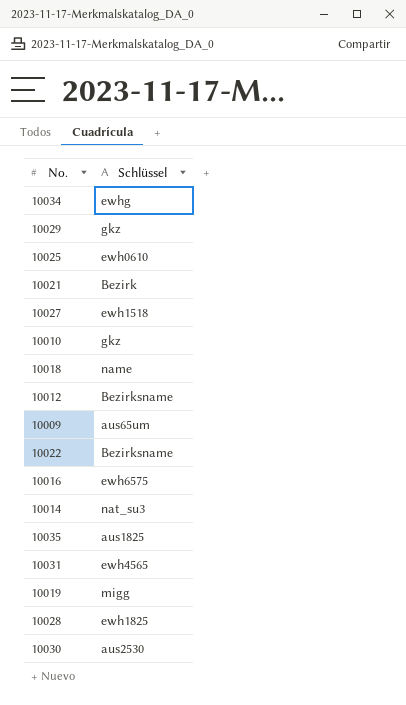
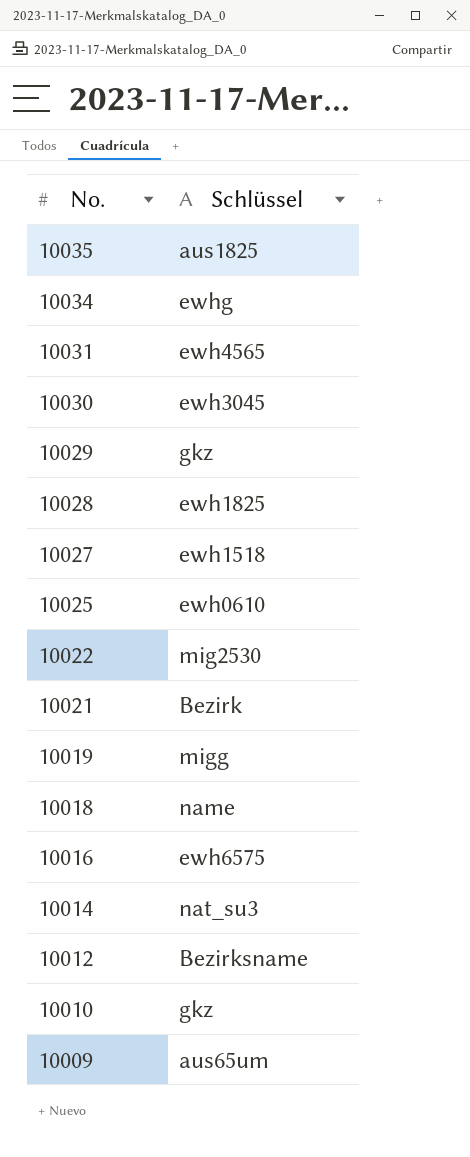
row order: none -> No. descending
10030 | Schlüssel: aus2530 -> ewh3045
10022 | Schlüssel: Bezirksname -> mig2530

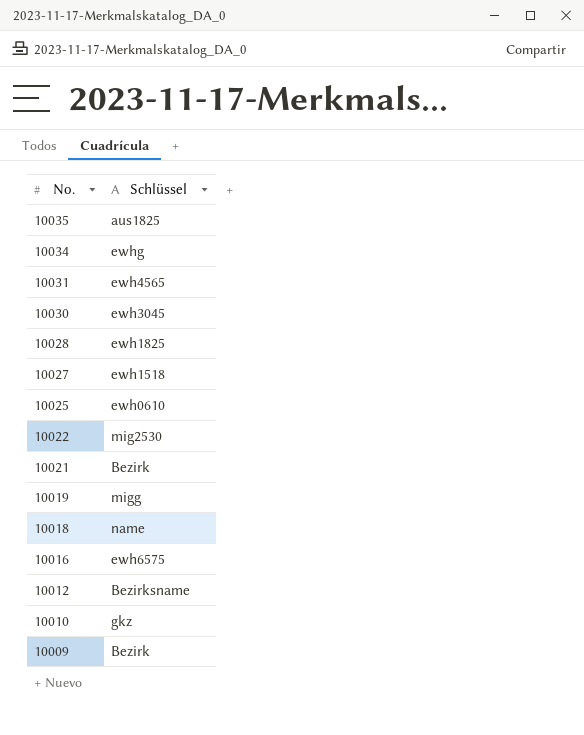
row 10029: gkz -> none
row 10014: nat_su3 -> none
10009 | Schlüssel: aus65um -> Bezirk

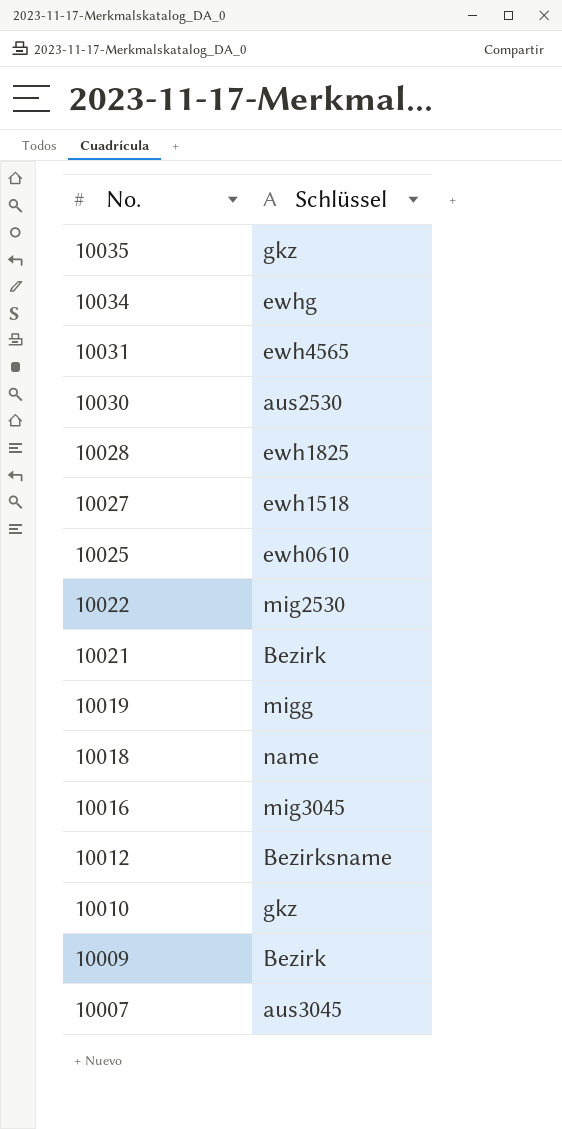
10035 | Schlüssel: aus1825 -> gkz
10030 | Schlüssel: ewh3045 -> aus2530
10016 | Schlüssel: ewh6575 -> mig3045
row 10007: none -> aus3045

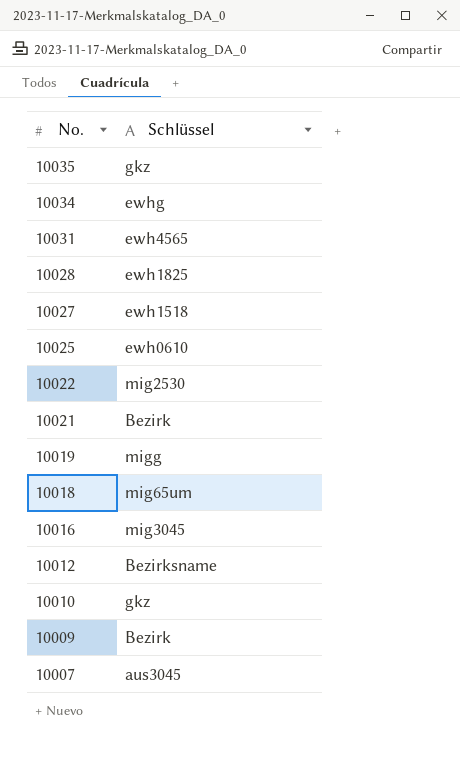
row 10030: aus2530 -> none
10018 | Schlüssel: name -> mig65um

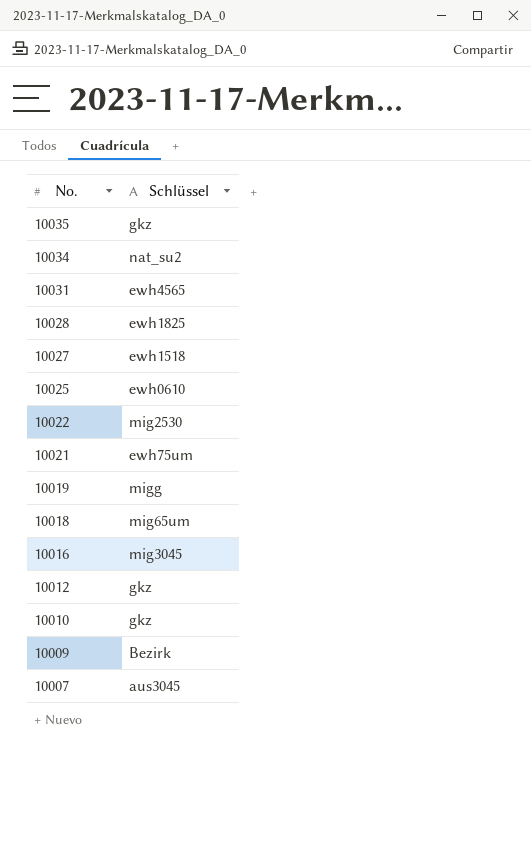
10034 | Schlüssel: ewhg -> nat_su2
10021 | Schlüssel: Bezirk -> ewh75um
10012 | Schlüssel: Bezirksname -> gkz

